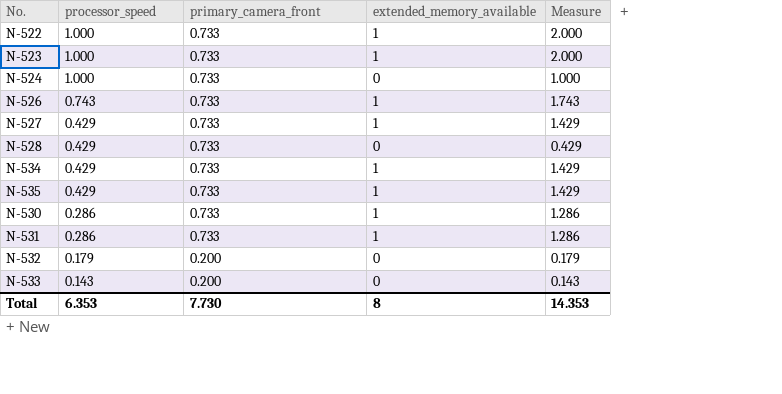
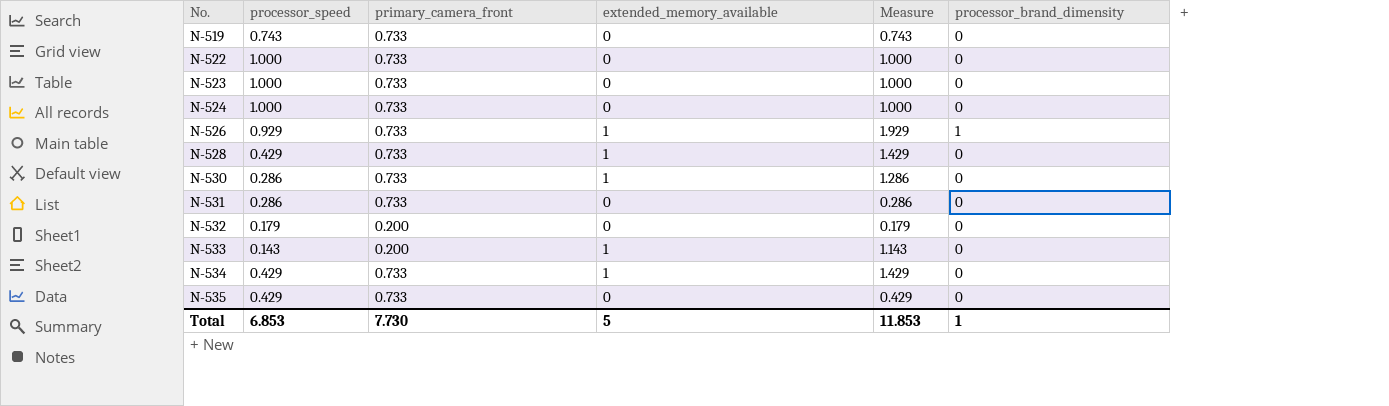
row order: processor_speed descending -> No. ascending
column processor_brand_dimensity | position: none -> 6
row N-527: 0.429 | 0.733 | 1 | 1.429 -> none
row N-519: none -> 0.743 | 0.733 | 0 | 0.743 | 0
N-522 | extended_memory_available: 1 -> 0
N-522 | Measure: 2.000 -> 1.000
N-523 | extended_memory_available: 1 -> 0
N-523 | Measure: 2.000 -> 1.000
N-526 | processor_speed: 0.743 -> 0.929
N-526 | Measure: 1.743 -> 1.929
N-528 | extended_memory_available: 0 -> 1
N-528 | Measure: 0.429 -> 1.429
N-531 | extended_memory_available: 1 -> 0
N-531 | Measure: 1.286 -> 0.286
N-533 | extended_memory_available: 0 -> 1
N-533 | Measure: 0.143 -> 1.143
N-535 | extended_memory_available: 1 -> 0
N-535 | Measure: 1.429 -> 0.429
Total | processor_speed: 6.353 -> 6.853
Total | extended_memory_available: 8 -> 5
Total | Measure: 14.353 -> 11.853

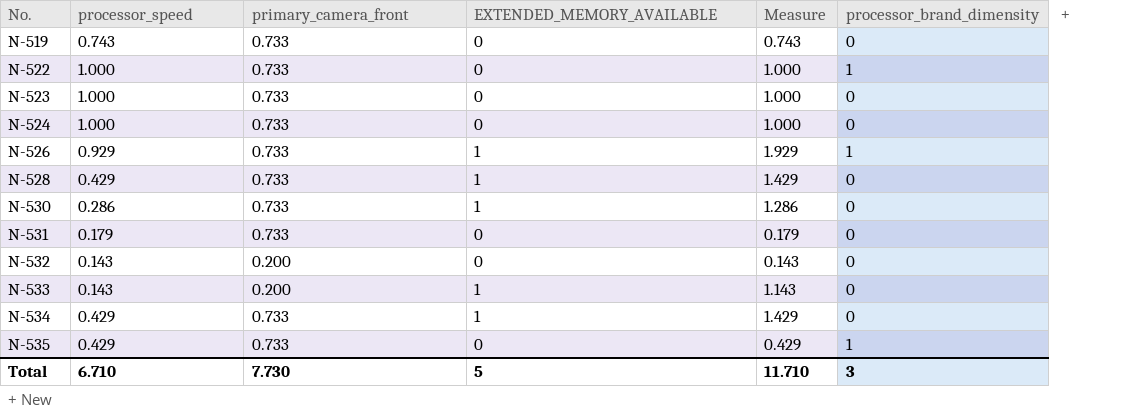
column name: extended_memory_available -> EXTENDED_MEMORY_AVAILABLE
N-522 | processor_brand_dimensity: 0 -> 1
N-531 | processor_speed: 0.286 -> 0.179
N-531 | Measure: 0.286 -> 0.179
N-532 | processor_speed: 0.179 -> 0.143
N-532 | Measure: 0.179 -> 0.143
N-535 | processor_brand_dimensity: 0 -> 1
Total | processor_speed: 6.853 -> 6.710
Total | Measure: 11.853 -> 11.710
Total | processor_brand_dimensity: 1 -> 3

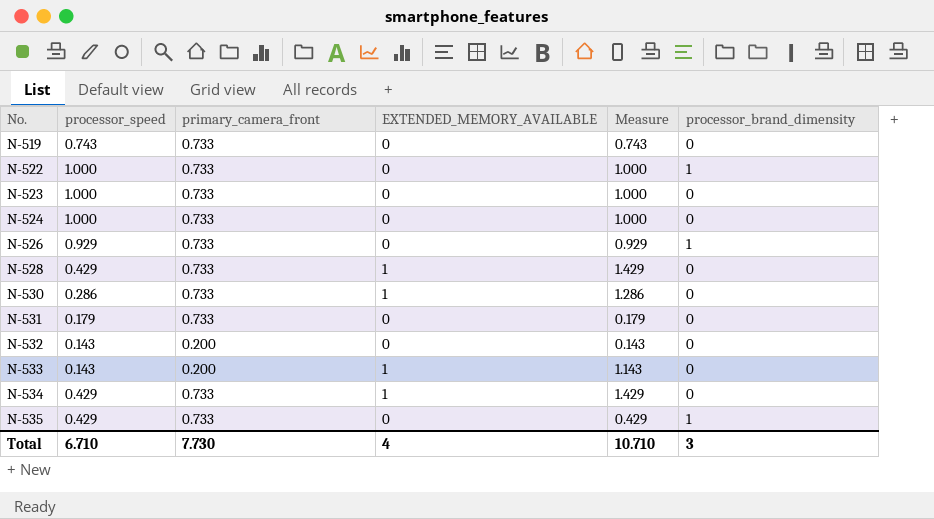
N-526 | EXTENDED_MEMORY_AVAILABLE: 1 -> 0
N-526 | Measure: 1.929 -> 0.929
Total | EXTENDED_MEMORY_AVAILABLE: 5 -> 4
Total | Measure: 11.710 -> 10.710

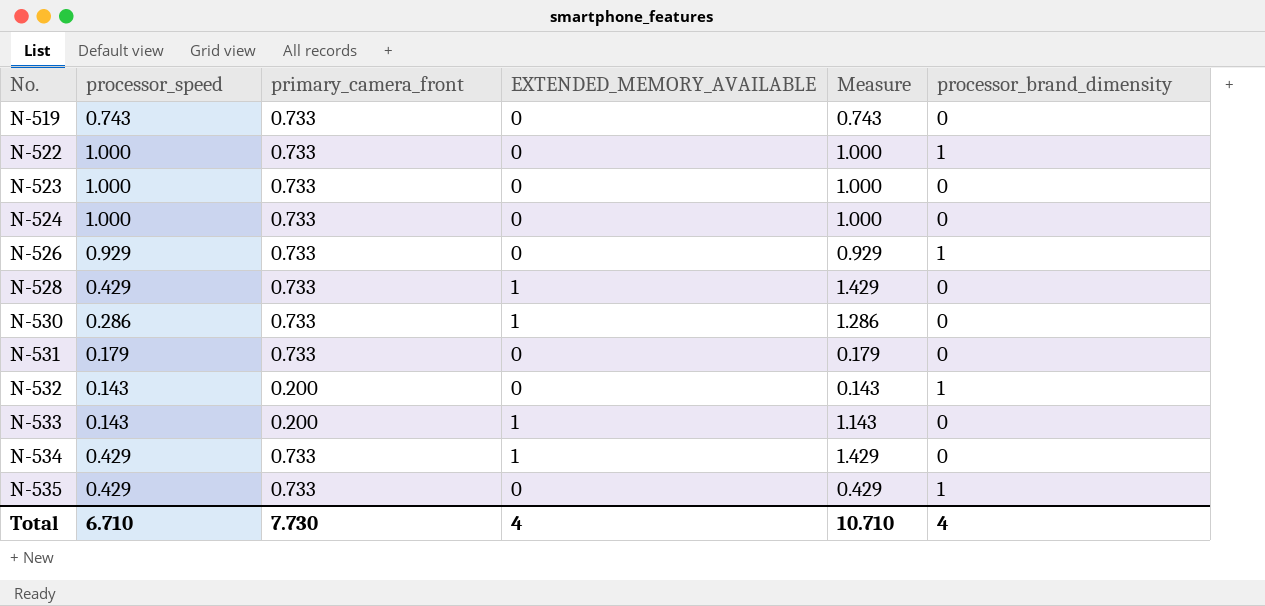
N-532 | processor_brand_dimensity: 0 -> 1
Total | processor_brand_dimensity: 3 -> 4

